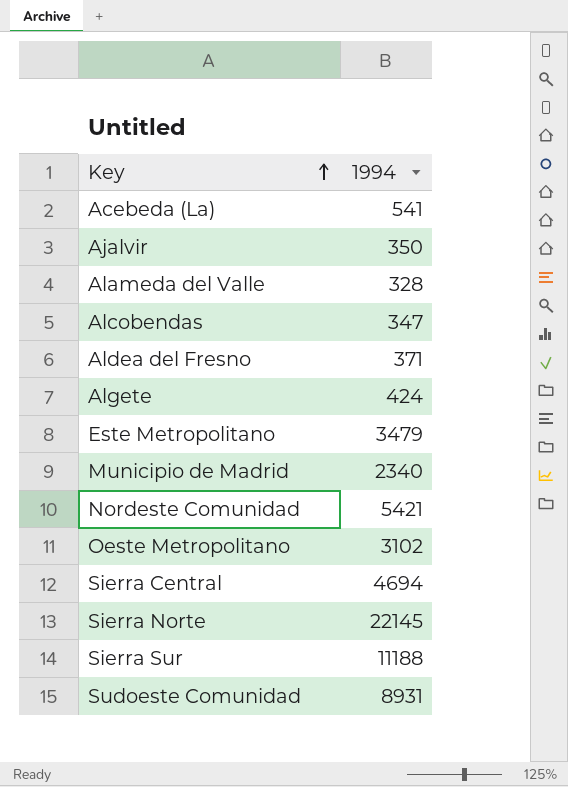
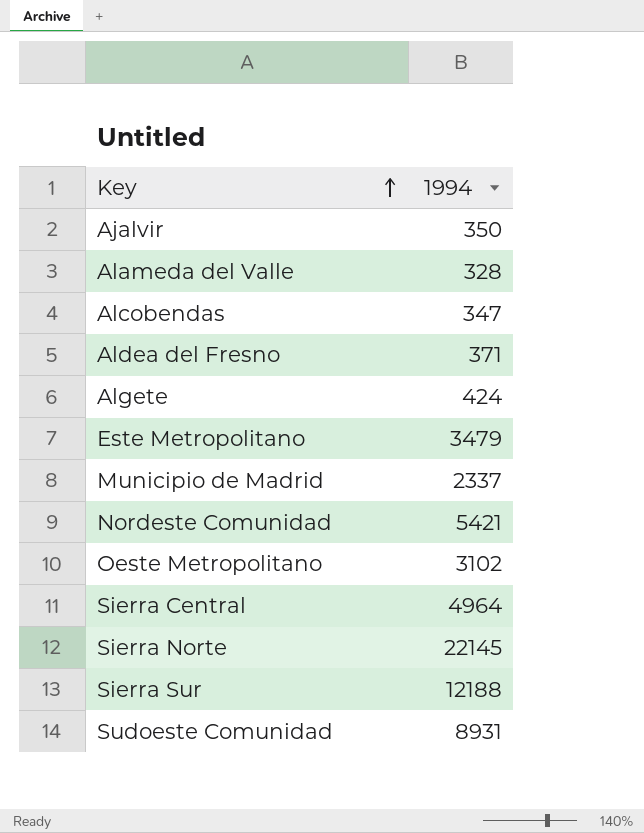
row Acebeda (La): 541 -> none
Municipio de Madrid | 1994: 2340 -> 2337
Sierra Central | 1994: 4694 -> 4964
Sierra Sur | 1994: 11188 -> 12188

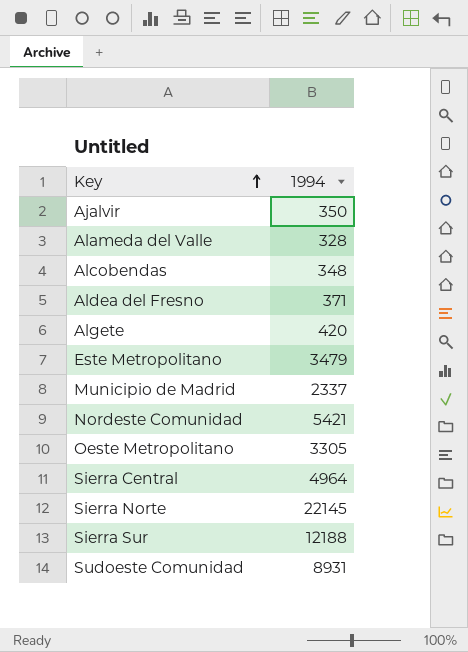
Alcobendas | 1994: 347 -> 348
Algete | 1994: 424 -> 420
Oeste Metropolitano | 1994: 3102 -> 3305

